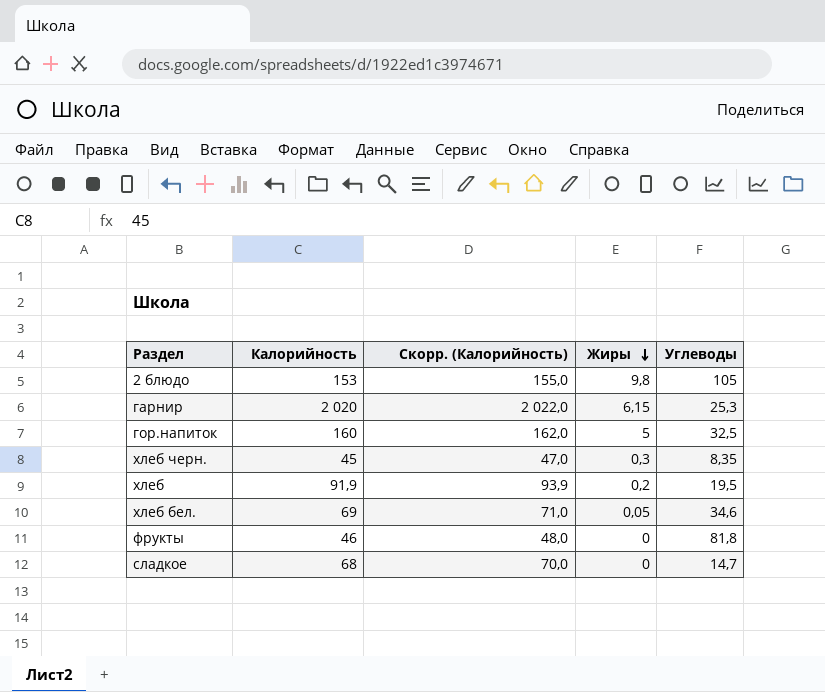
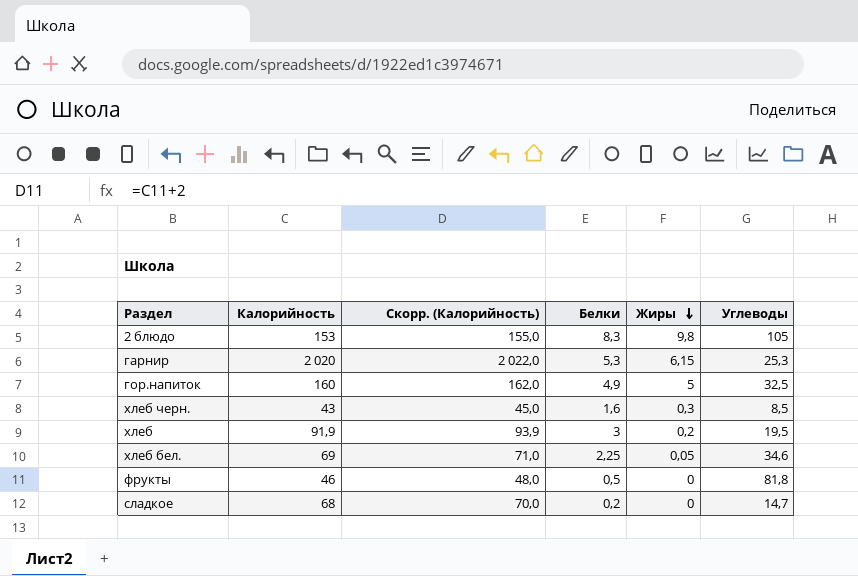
column Белки | position: none -> 4
хлеб черн. | Калорийность: 45 -> 43
хлеб черн. | Скорр. (Калорийность): 47,0 -> 45,0
хлеб черн. | Углеводы: 8,35 -> 8,5

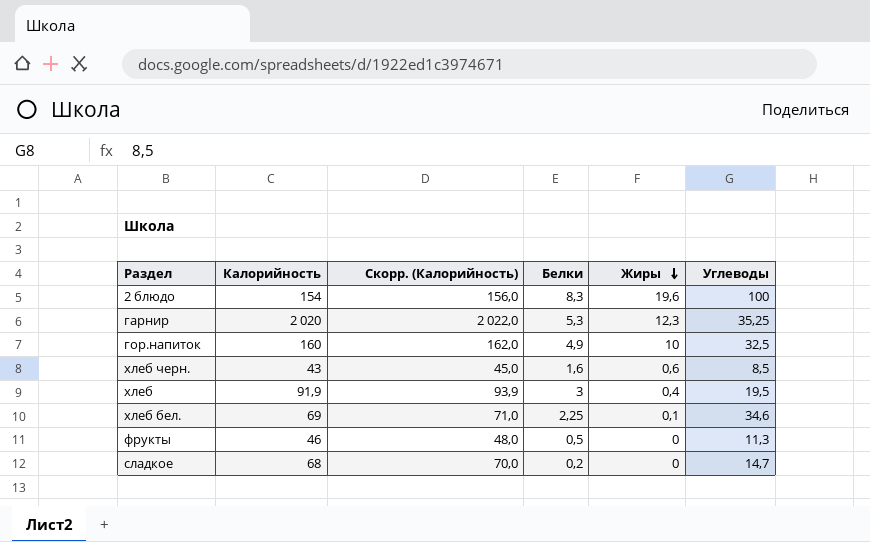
2 блюдо | Калорийность: 153 -> 154
2 блюдо | Скорр. (Калорийность): 155,0 -> 156,0
2 блюдо | Жиры: 9,8 -> 19,6
2 блюдо | Углеводы: 105 -> 100
гарнир | Жиры: 6,15 -> 12,3
гарнир | Углеводы: 25,3 -> 35,25
гор.напиток | Жиры: 5 -> 10
хлеб черн. | Жиры: 0,3 -> 0,6
хлеб | Жиры: 0,2 -> 0,4
хлеб бел. | Жиры: 0,05 -> 0,1
фрукты | Углеводы: 81,8 -> 11,3

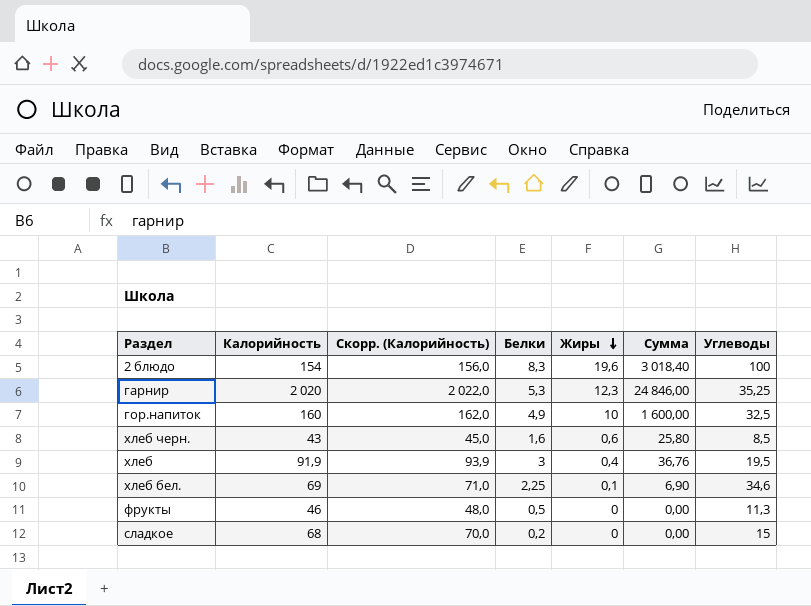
column Сумма | formula: none -> [Калорийность] * [Жиры]
сладкое | Углеводы: 14,7 -> 15

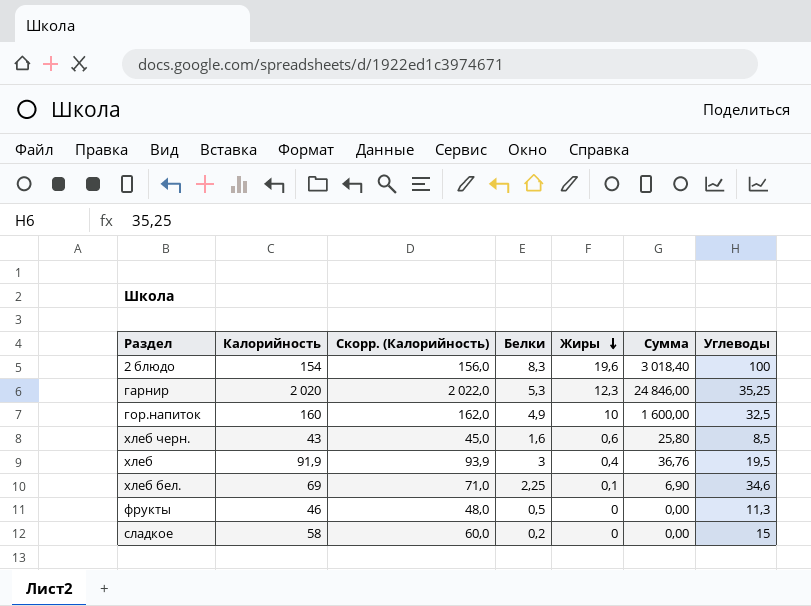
сладкое | Калорийность: 68 -> 58
сладкое | Скорр. (Калорийность): 70,0 -> 60,0

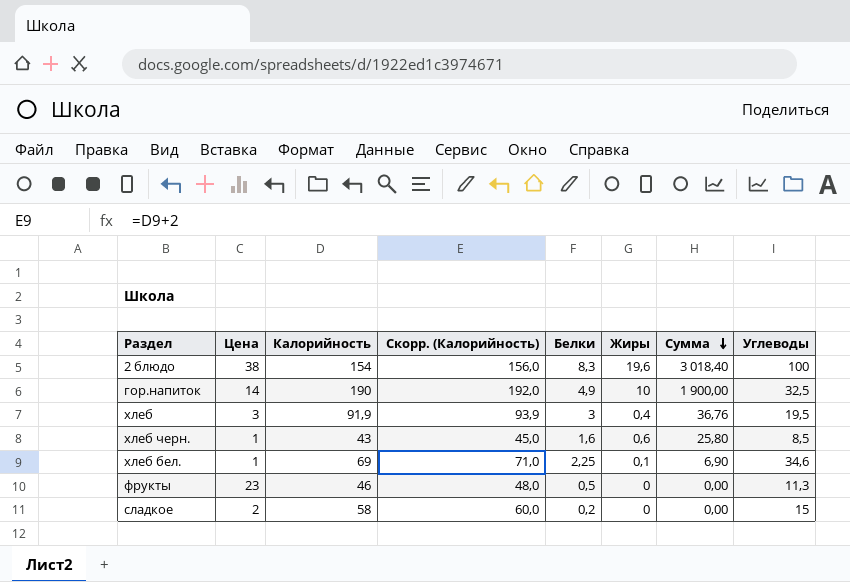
row order: Жиры descending -> Сумма descending
column Цена | position: none -> 2
row гарнир: 2 020 | 2 022,0 | 5,3 | 12,3 | 24 846,00 | 35,25 -> none
гор.напиток | Калорийность: 160 -> 190
гор.напиток | Скорр. (Калорийность): 162,0 -> 192,0
гор.напиток | Сумма: 1 600,00 -> 1 900,00

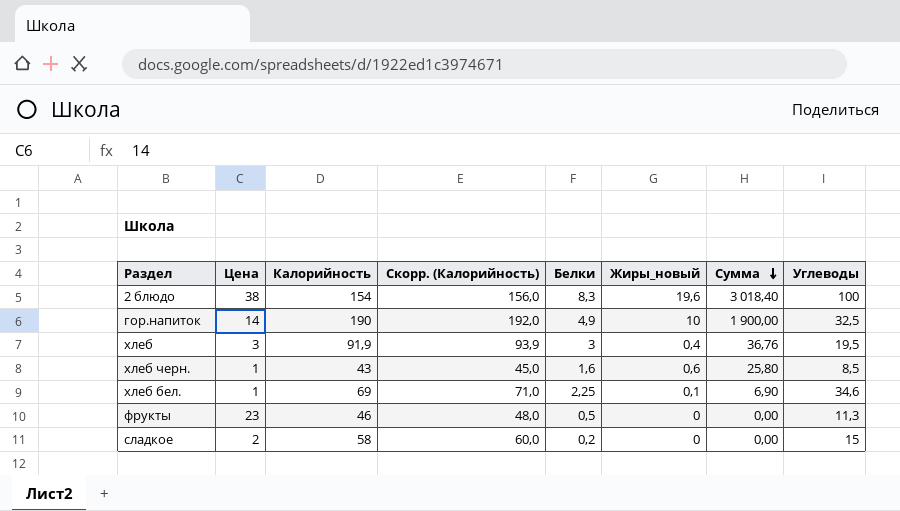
column name: Жиры -> Жиры_новый

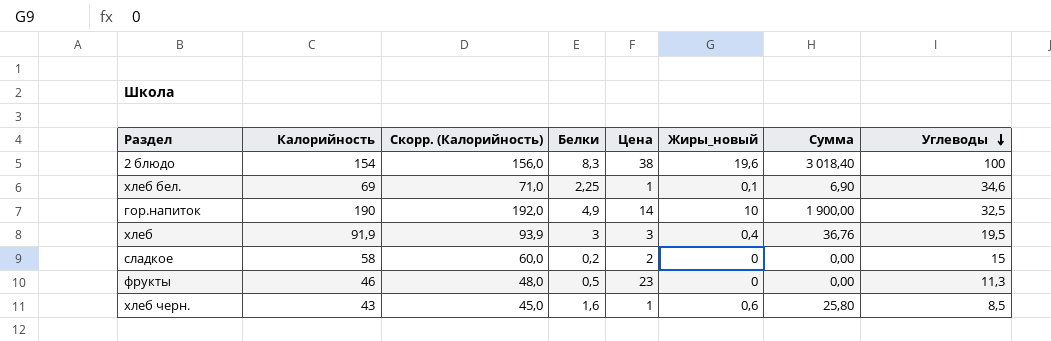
row order: Сумма descending -> Углеводы descending
column Цена | position: 2 -> 5

